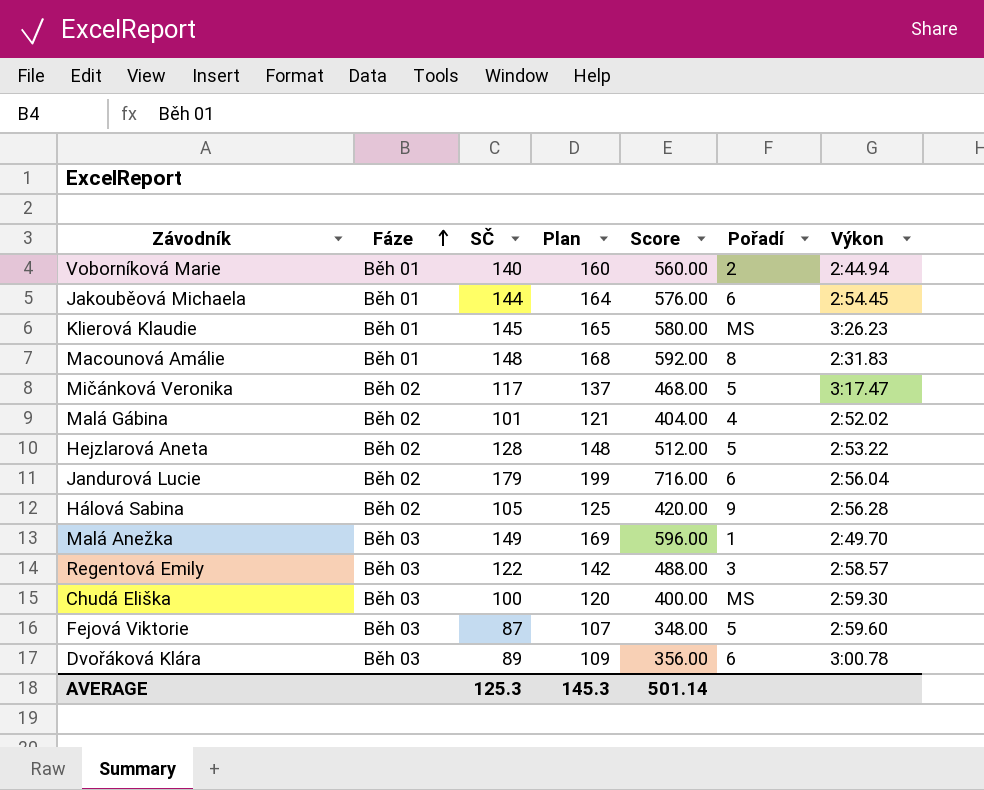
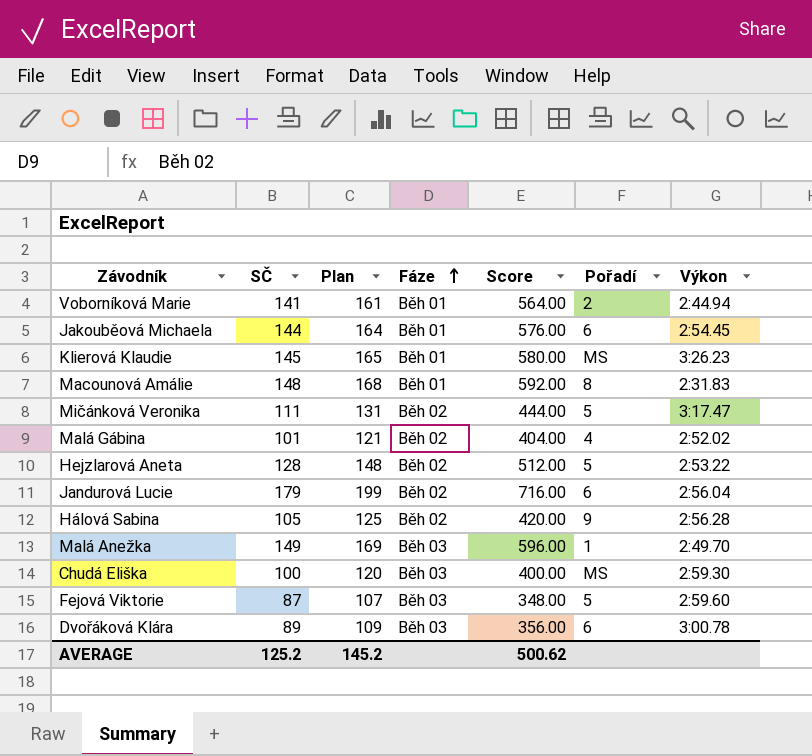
column Fáze | position: 2 -> 4
row Regentová Emily: Běh 03 | 122 | 142 | 488.00 | 3 | 2:58.57 -> none
Voborníková Marie | SČ: 140 -> 141
Voborníková Marie | Plan: 160 -> 161
Voborníková Marie | Score: 560.00 -> 564.00
Mičánková Veronika | SČ: 117 -> 111
Mičánková Veronika | Plan: 137 -> 131
Mičánková Veronika | Score: 468.00 -> 444.00
AVERAGE | SČ: 125.3 -> 125.2
AVERAGE | Plan: 145.3 -> 145.2
AVERAGE | Score: 501.14 -> 500.62

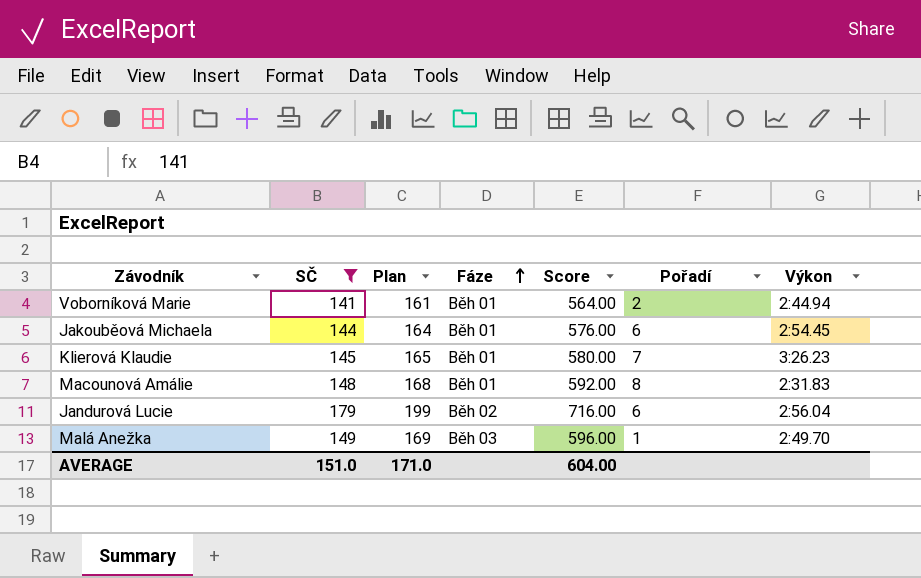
filter: none -> SČ >= 141
Klierová Klaudie | Pořadí: MS -> 7
AVERAGE | SČ: 125.2 -> 151.0
AVERAGE | Plan: 145.2 -> 171.0
AVERAGE | Score: 500.62 -> 604.00

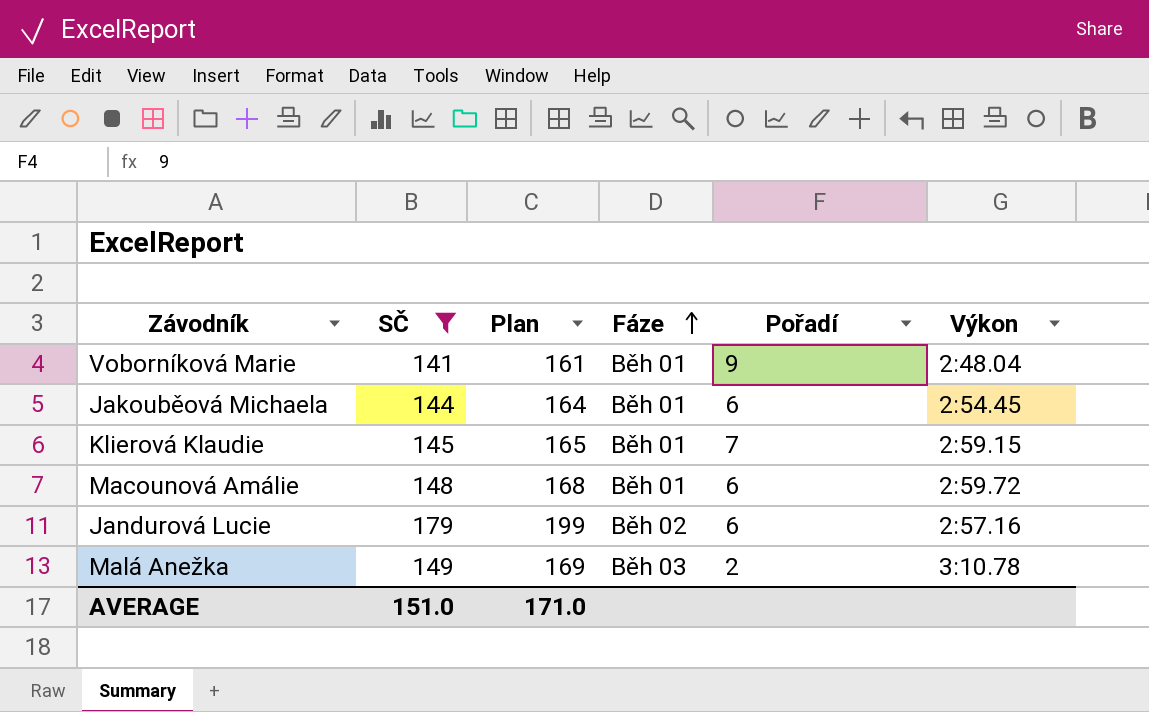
column Score | formula: [SČ] * 4 -> none
Voborníková Marie | Pořadí: 2 -> 9
Voborníková Marie | Výkon: 2:44.94 -> 2:48.04
Klierová Klaudie | Výkon: 3:26.23 -> 2:59.15
Macounová Amálie | Pořadí: 8 -> 6
Macounová Amálie | Výkon: 2:31.83 -> 2:59.72
Jandurová Lucie | Výkon: 2:56.04 -> 2:57.16
Malá Anežka | Pořadí: 1 -> 2
Malá Anežka | Výkon: 2:49.70 -> 3:10.78

